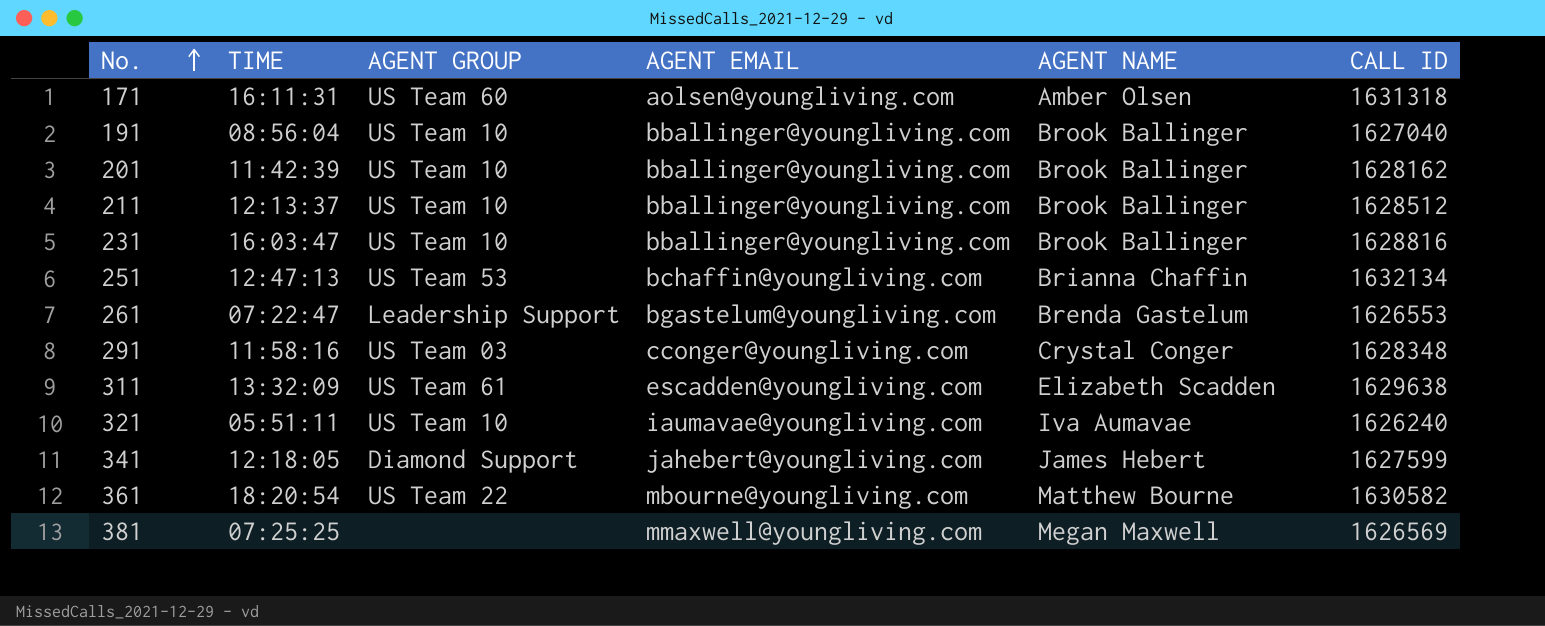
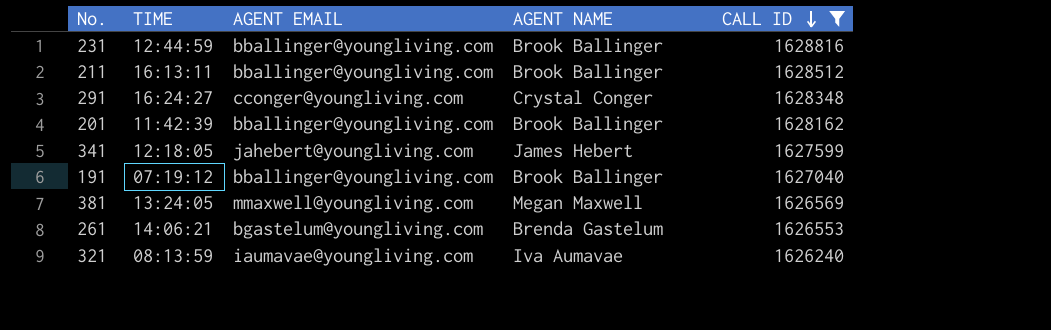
filter: none -> CALL ID <= 1628816
row order: No. ascending -> CALL ID descending
column AGENT GROUP | position: 3 -> none
231 | TIME: 16:03:47 -> 12:44:59
211 | TIME: 12:13:37 -> 16:13:11
291 | TIME: 11:58:16 -> 16:24:27
191 | TIME: 08:56:04 -> 07:19:12
381 | TIME: 07:25:25 -> 13:24:05
261 | TIME: 07:22:47 -> 14:06:21
321 | TIME: 05:51:11 -> 08:13:59

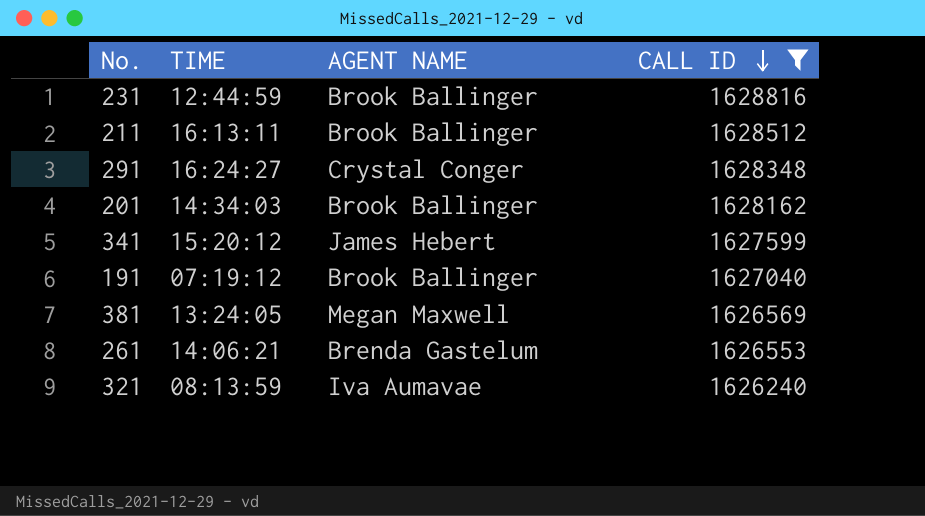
column AGENT EMAIL | position: 3 -> none
201 | TIME: 11:42:39 -> 14:34:03
341 | TIME: 12:18:05 -> 15:20:12

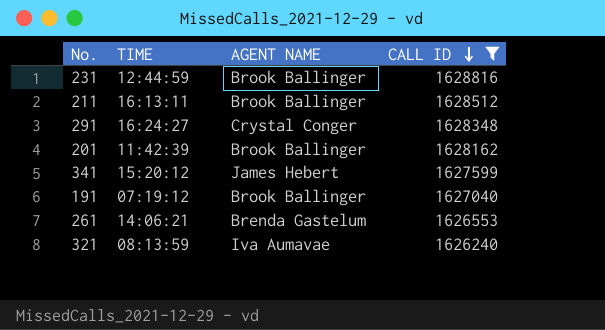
row 381: 13:24:05 | Megan Maxwell | 1626569 -> none
201 | TIME: 14:34:03 -> 11:42:39

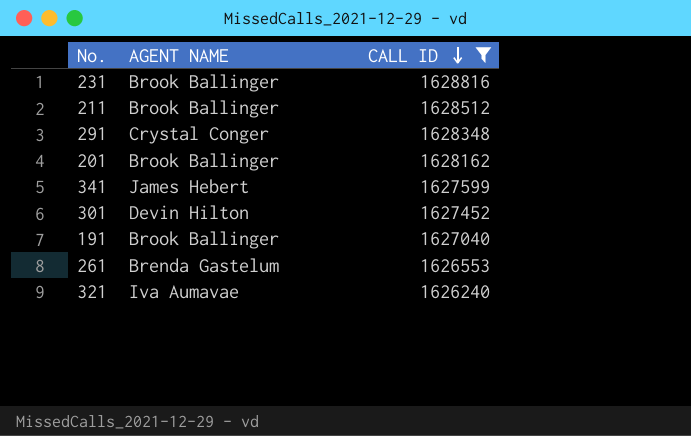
column TIME | position: 2 -> none
row 301: none -> Devin Hilton | 1627452

